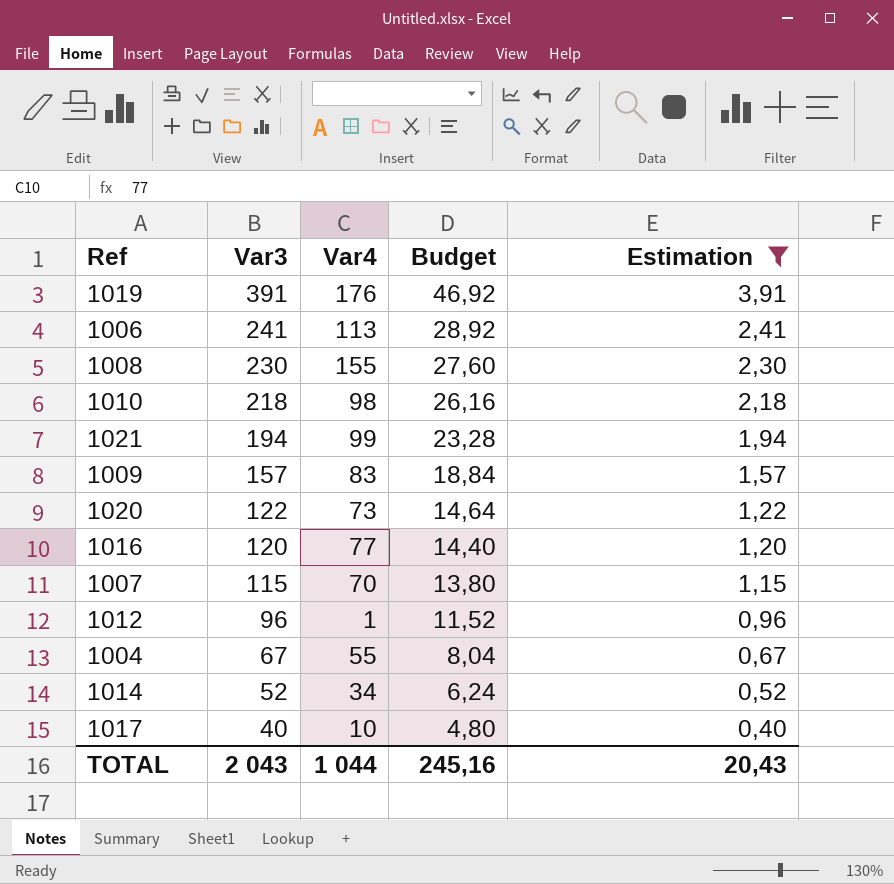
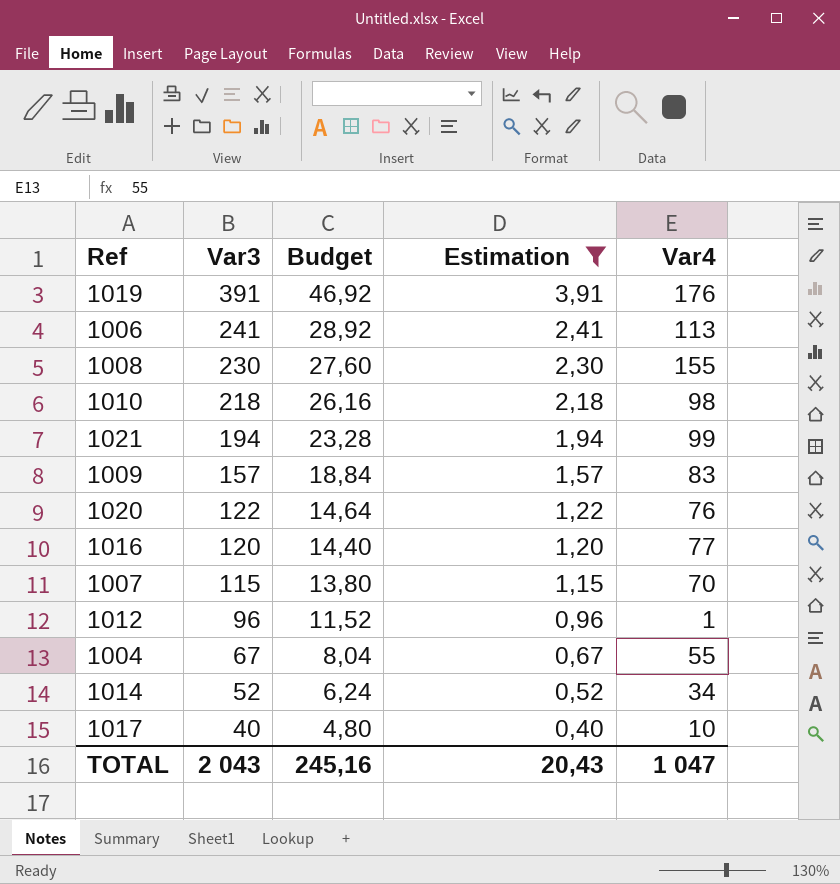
column Var4 | position: 3 -> 5
1020 | Var4: 73 -> 76
TOTAL | Var4: 1 044 -> 1 047

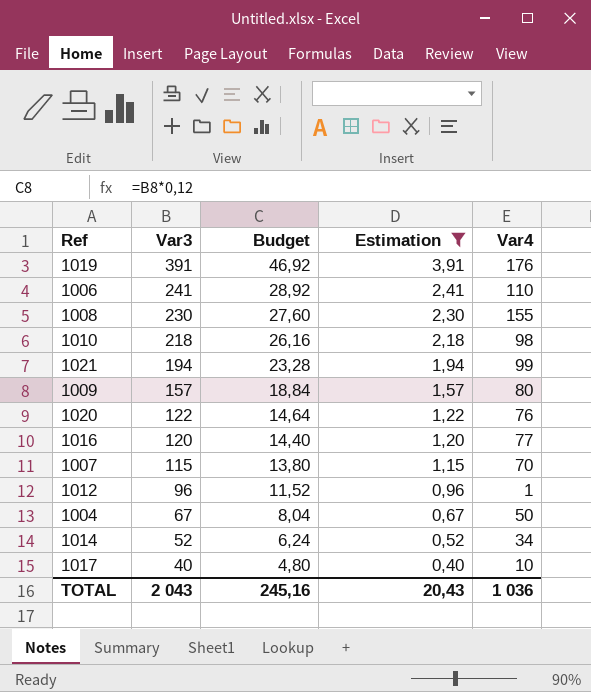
1006 | Var4: 113 -> 110
1009 | Var4: 83 -> 80
1004 | Var4: 55 -> 50
TOTAL | Var4: 1 047 -> 1 036

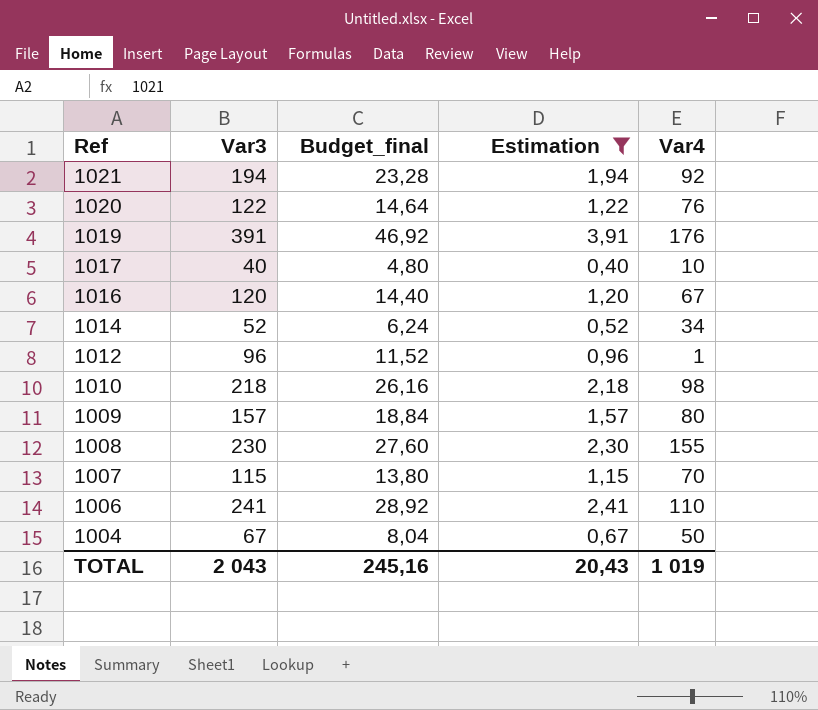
row order: Var3 descending -> Ref descending
column name: Budget -> Budget_final
1021 | Var4: 99 -> 92
1016 | Var4: 77 -> 67
TOTAL | Var4: 1 036 -> 1 019

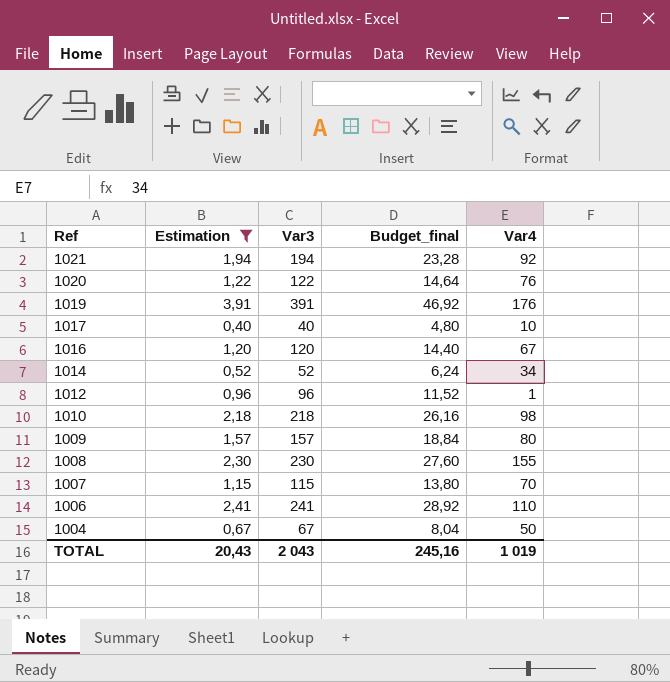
column Estimation | position: 4 -> 2

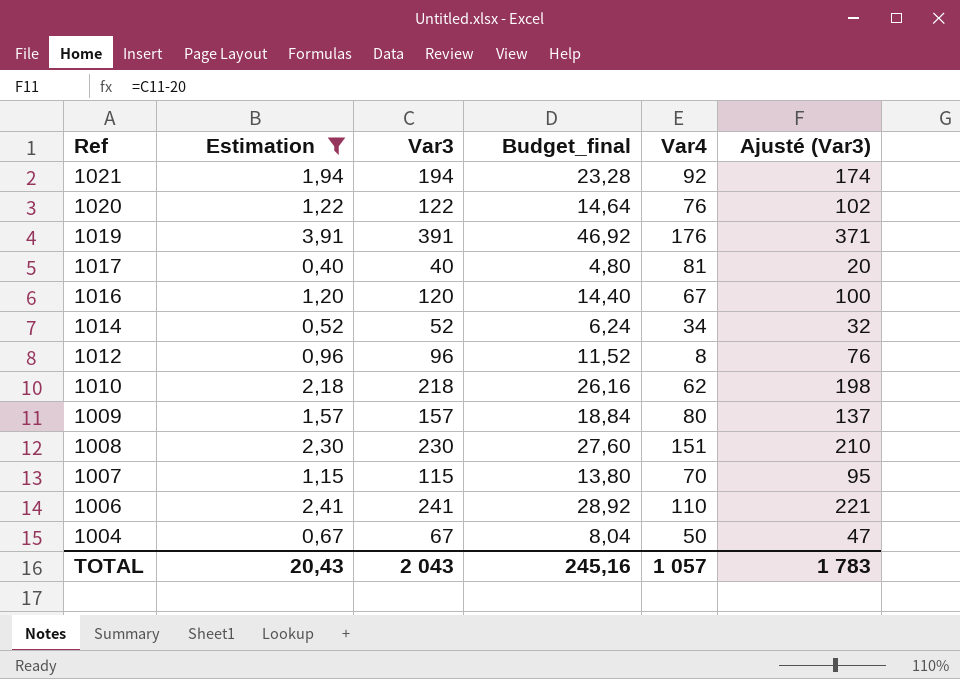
column Ajusté (Var3) | formula: none -> [Var3] - 20
1017 | Var4: 10 -> 81
1012 | Var4: 1 -> 8
1010 | Var4: 98 -> 62
1008 | Var4: 155 -> 151
TOTAL | Var4: 1 019 -> 1 057

